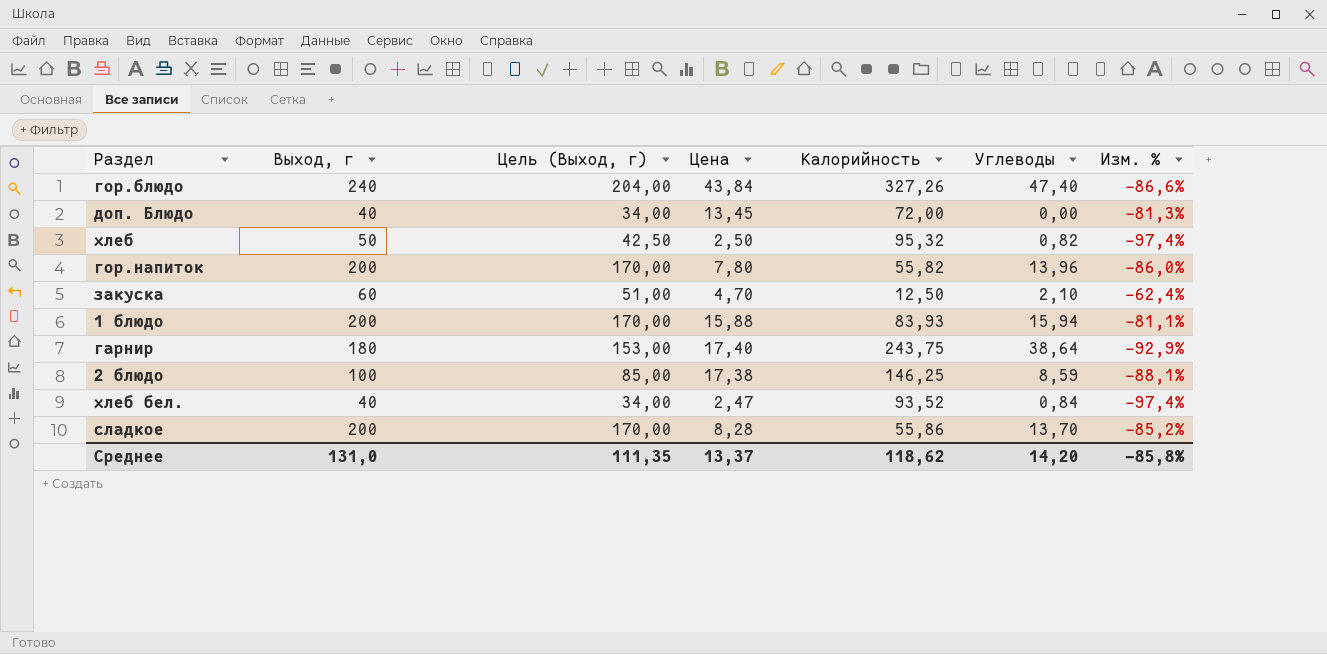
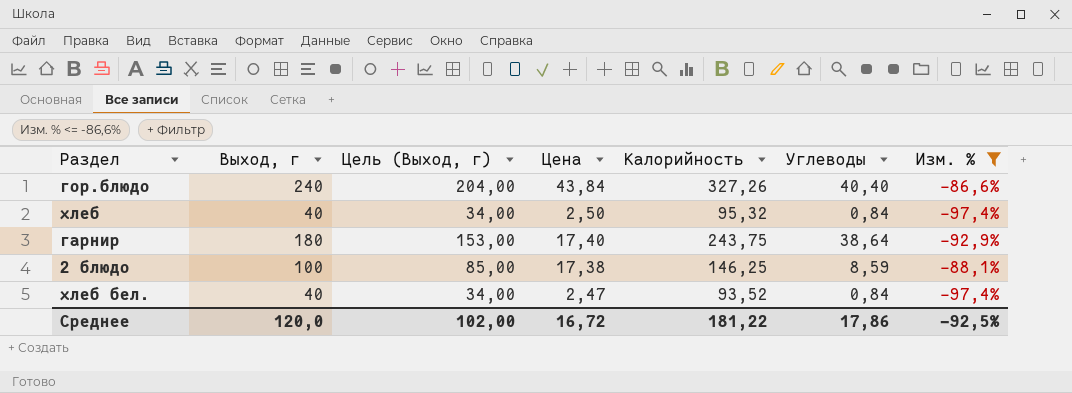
filter: none -> Изм. % <= -86,6%
гор.блюдо | Углеводы: 47,40 -> 40,40
хлеб | Выход, г: 50 -> 40
хлеб | Цель (Выход, г): 42,50 -> 34,00
хлеб | Углеводы: 0,82 -> 0,84
Среднее | Выход, г: 131,0 -> 120,0
Среднее | Цель (Выход, г): 111,35 -> 102,00
Среднее | Цена: 13,37 -> 16,72
Среднее | Калорийность: 118,62 -> 181,22
Среднее | Углеводы: 14,20 -> 17,86
Среднее | Изм. %: -85,8% -> -92,5%

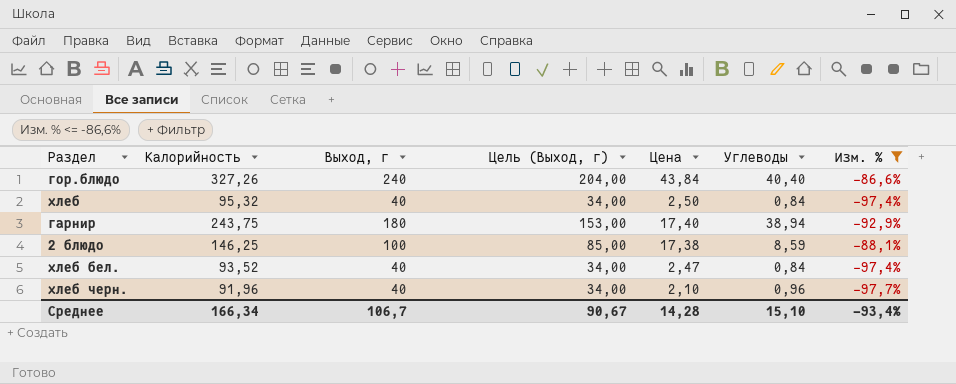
column Калорийность | position: 5 -> 2
гарнир | Углеводы: 38,64 -> 38,94
row хлеб черн.: none -> 91,96 | 40 | 34,00 | 2,10 | 0,96 | -97,7%
Среднее | Калорийность: 181,22 -> 166,34
Среднее | Выход, г: 120,0 -> 106,7
Среднее | Цель (Выход, г): 102,00 -> 90,67
Среднее | Цена: 16,72 -> 14,28
Среднее | Углеводы: 17,86 -> 15,10
Среднее | Изм. %: -92,5% -> -93,4%

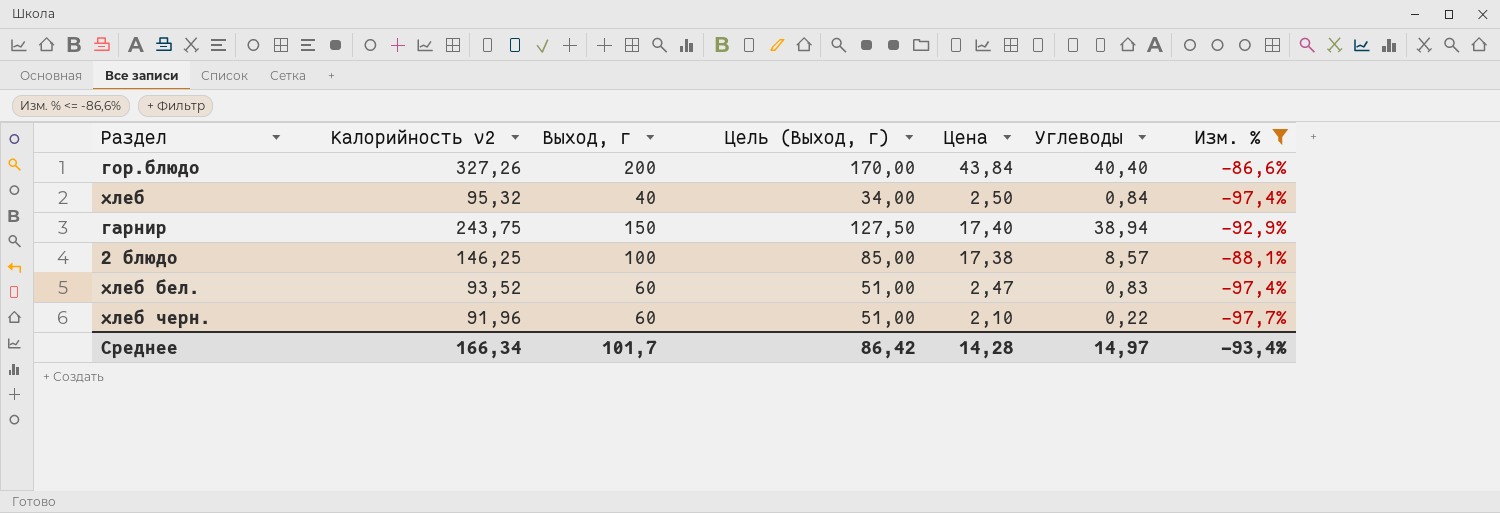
column name: Калорийность -> Калорийность v2
гор.блюдо | Выход, г: 240 -> 200
гор.блюдо | Цель (Выход, г): 204,00 -> 170,00
гарнир | Выход, г: 180 -> 150
гарнир | Цель (Выход, г): 153,00 -> 127,50
2 блюдо | Углеводы: 8,59 -> 8,57
хлеб бел. | Выход, г: 40 -> 60
хлеб бел. | Цель (Выход, г): 34,00 -> 51,00
хлеб бел. | Углеводы: 0,84 -> 0,83
хлеб черн. | Выход, г: 40 -> 60
хлеб черн. | Цель (Выход, г): 34,00 -> 51,00
хлеб черн. | Углеводы: 0,96 -> 0,22
Среднее | Выход, г: 106,7 -> 101,7
Среднее | Цель (Выход, г): 90,67 -> 86,42
Среднее | Углеводы: 15,10 -> 14,97

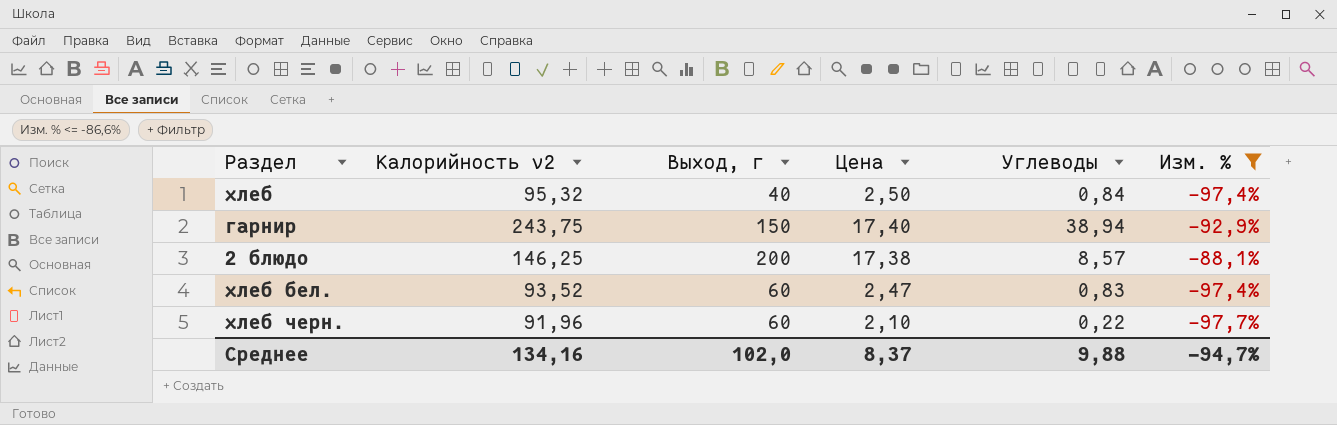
column Цель (Выход, г) | formula: [Выход, г] * 0,85 -> none
row гор.блюдо: 327,26 | 200 | 170,00 | 43,84 | 40,40 | -86,6% -> none
2 блюдо | Выход, г: 100 -> 200
Среднее | Калорийность v2: 166,34 -> 134,16
Среднее | Выход, г: 101,7 -> 102,0
Среднее | Цена: 14,28 -> 8,37
Среднее | Углеводы: 14,97 -> 9,88
Среднее | Изм. %: -93,4% -> -94,7%

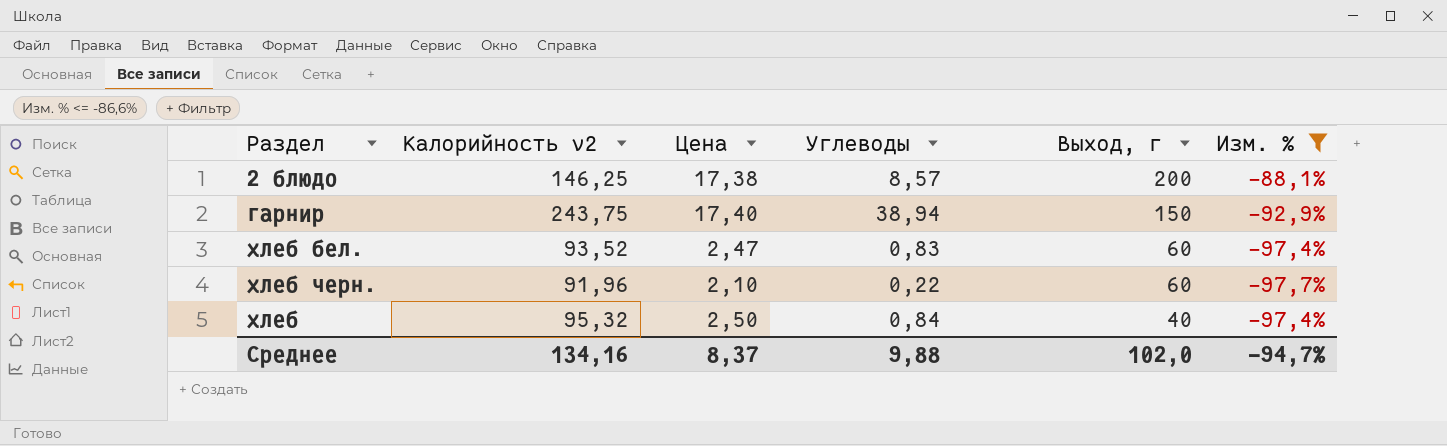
row order: none -> Выход, г descending
column Выход, г | position: 3 -> 5

